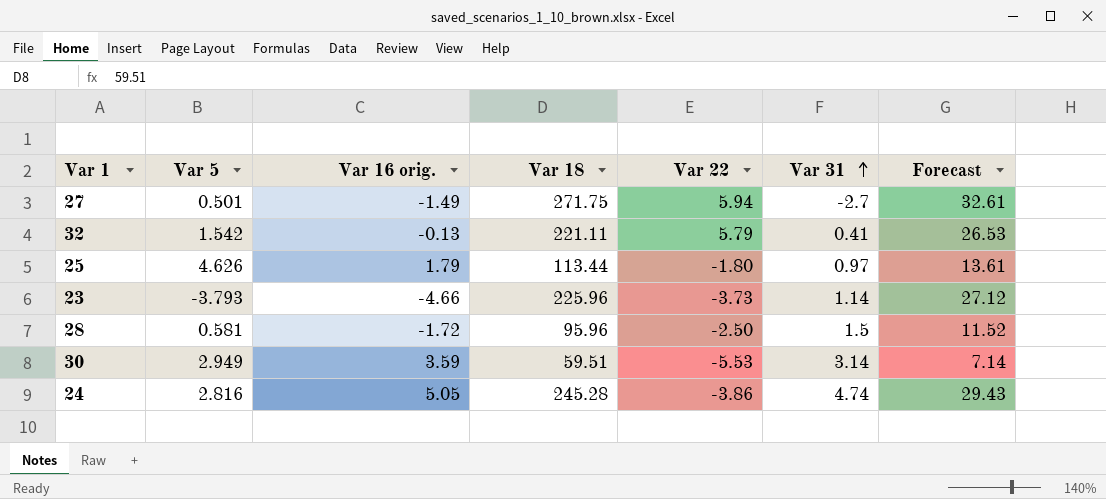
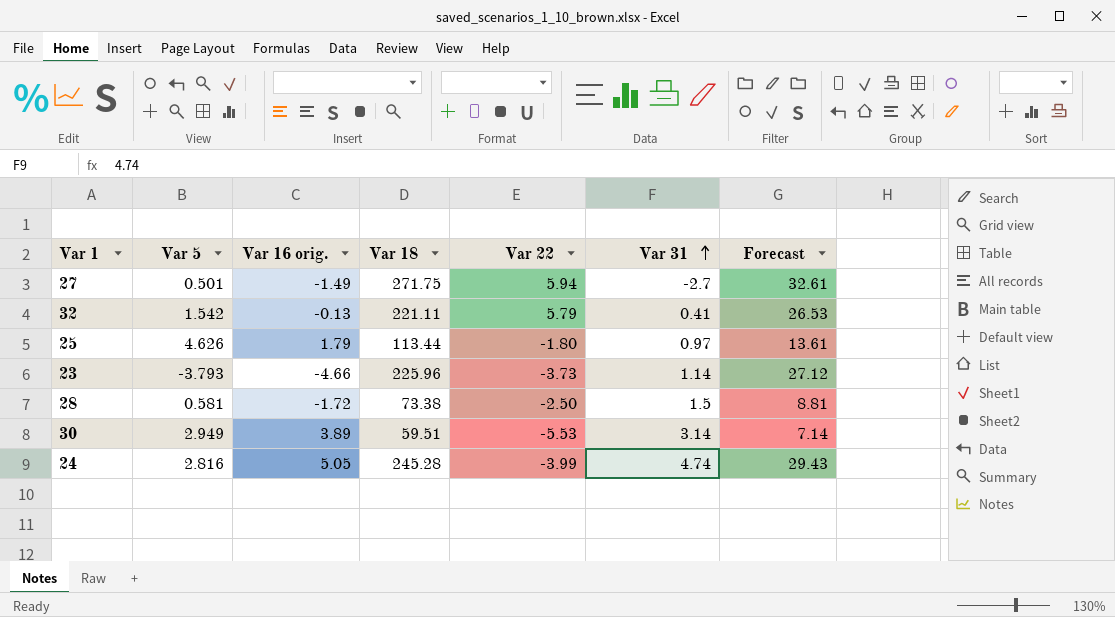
28 | Var 18: 95.96 -> 73.38
28 | Forecast: 11.52 -> 8.81
30 | Var 16 orig.: 3.59 -> 3.89
24 | Var 22: -3.86 -> -3.99

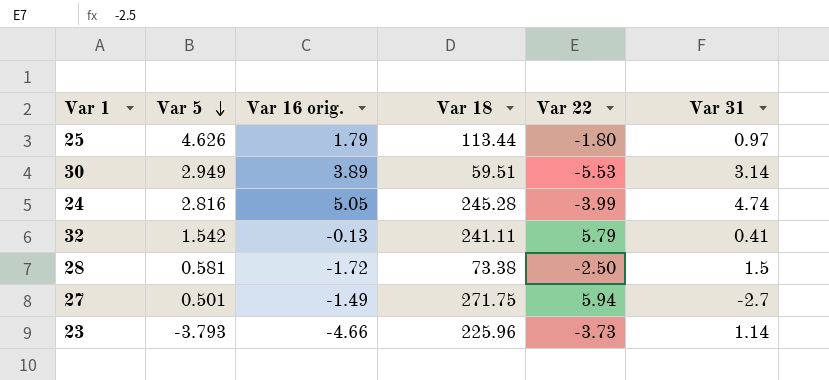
row order: Var 31 ascending -> Var 5 descending
column Forecast | formula: [Var 18] * 0.12 -> none
32 | Var 18: 221.11 -> 241.11

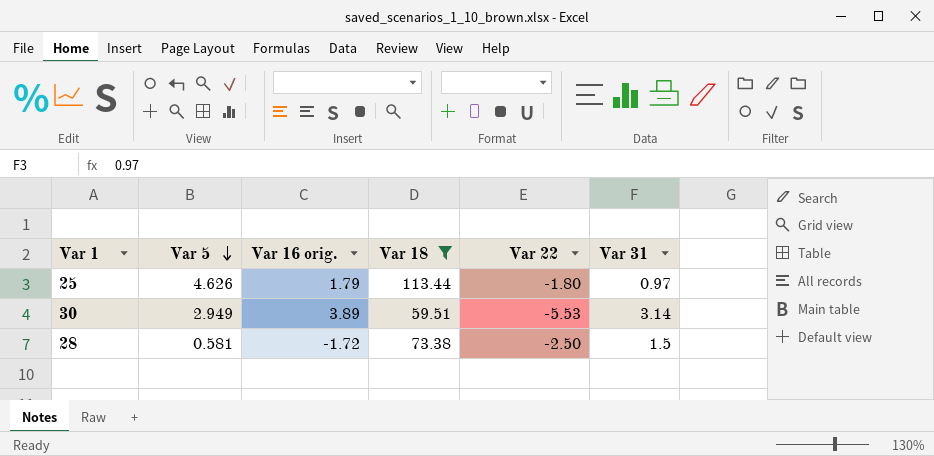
filter: none -> Var 18 <= 113.44

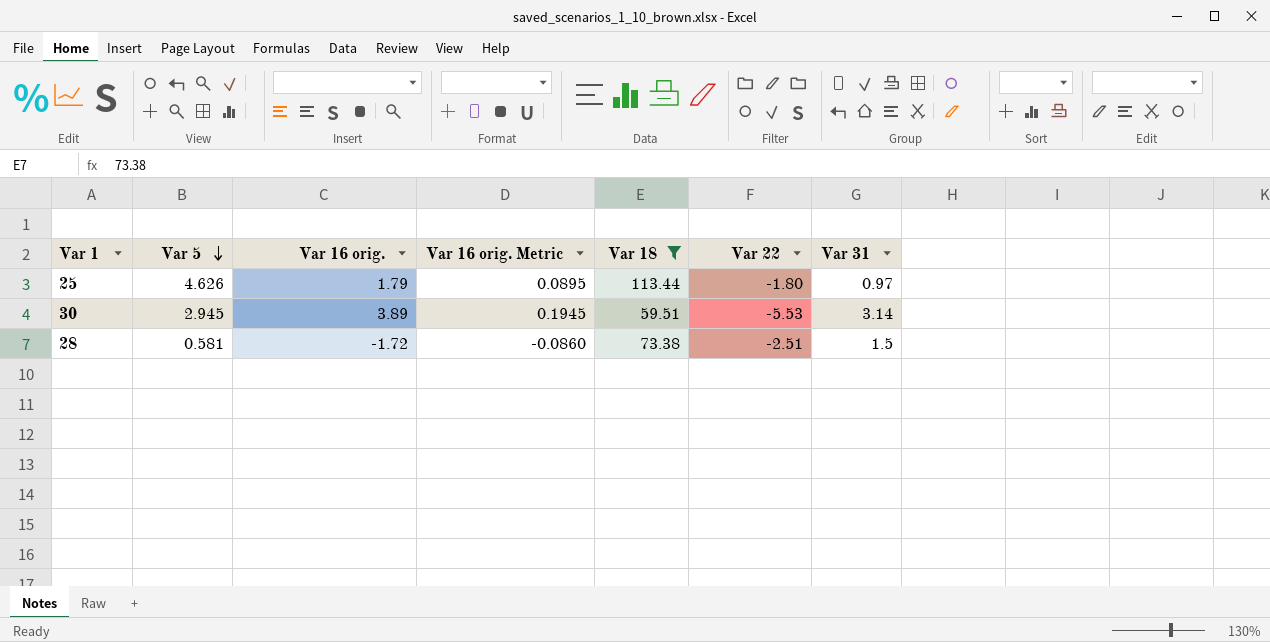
column Var 16 orig. Metric | formula: none -> [Var 16 orig.] * 0.05
30 | Var 5: 2.949 -> 2.945
28 | Var 22: -2.50 -> -2.51

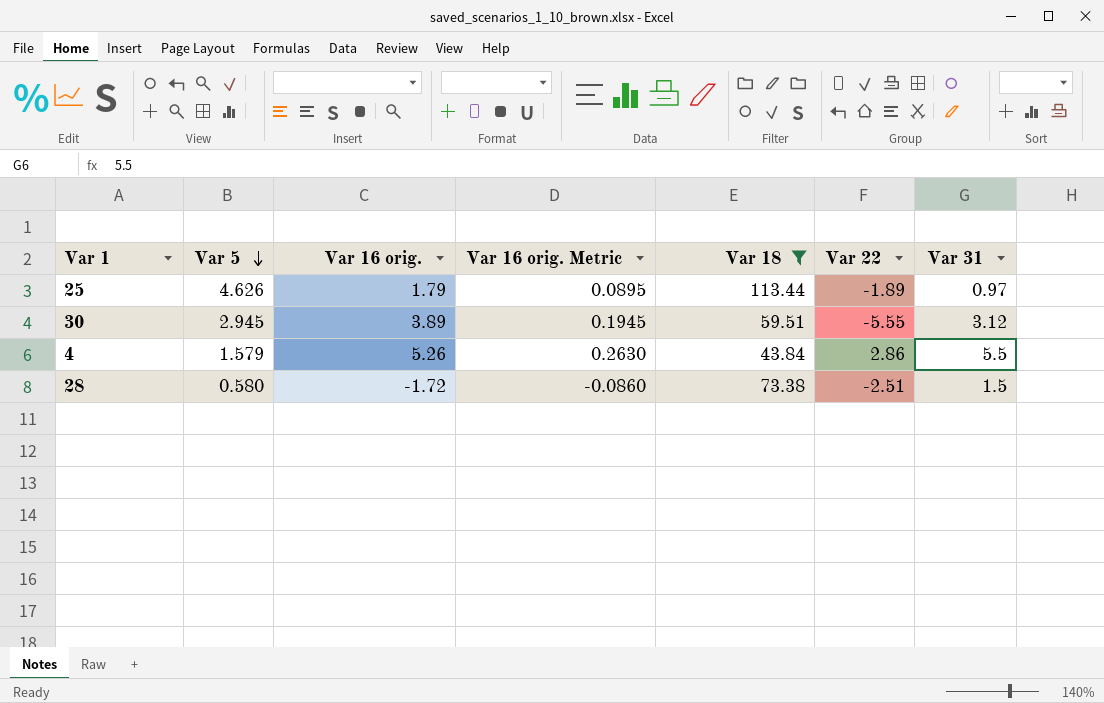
25 | Var 22: -1.80 -> -1.89
30 | Var 22: -5.53 -> -5.55
30 | Var 31: 3.14 -> 3.12
row 4: none -> 1.579 | 5.26 | 0.2630 | 43.84 | 2.86 | 5.5
28 | Var 5: 0.581 -> 0.580

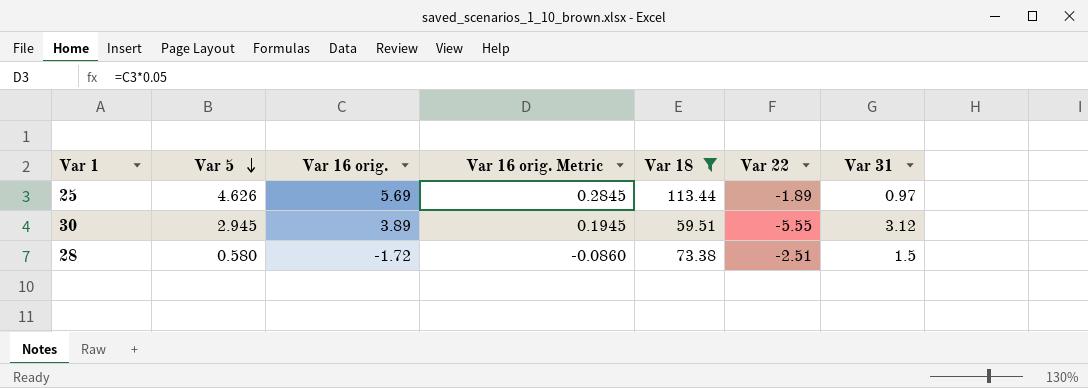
row 4: 1.579 | 5.26 | 0.2630 | 43.84 | 2.86 | 5.5 -> none
25 | Var 16 orig.: 1.79 -> 5.69
25 | Var 16 orig. Metric: 0.0895 -> 0.2845

